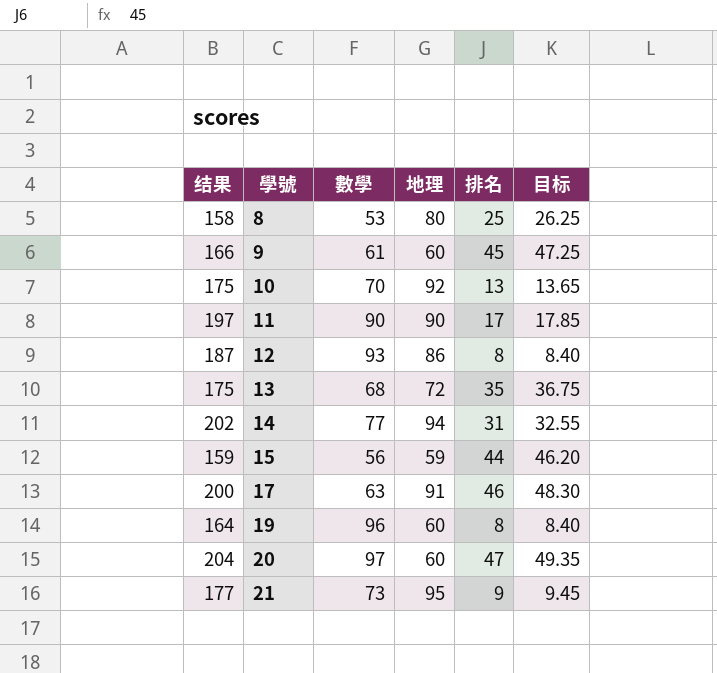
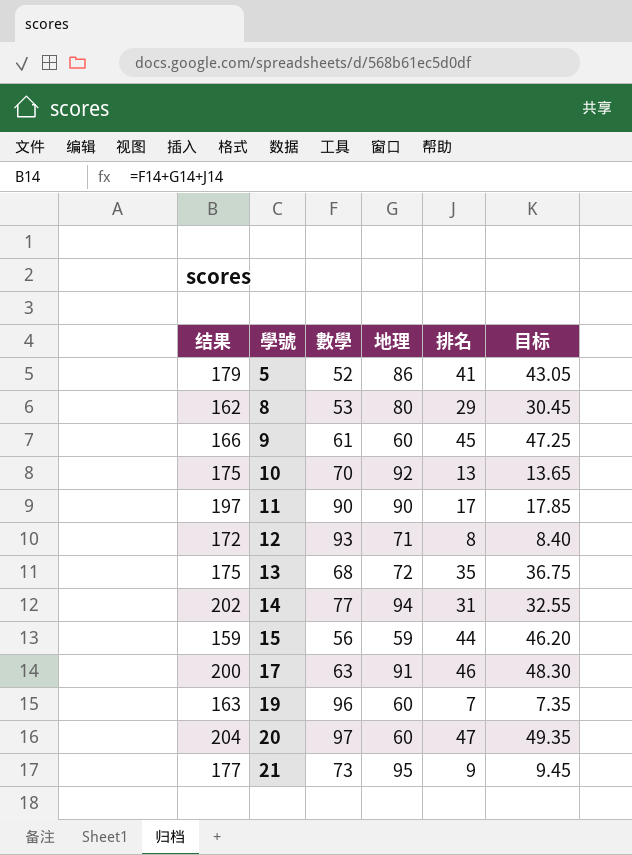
row 5: none -> 179 | 52 | 86 | 41 | 43.05
8 | 结果: 158 -> 162
8 | 排名: 25 -> 29
8 | 目标: 26.25 -> 30.45
12 | 结果: 187 -> 172
12 | 地理: 86 -> 71
19 | 结果: 164 -> 163
19 | 排名: 8 -> 7
19 | 目标: 8.40 -> 7.35

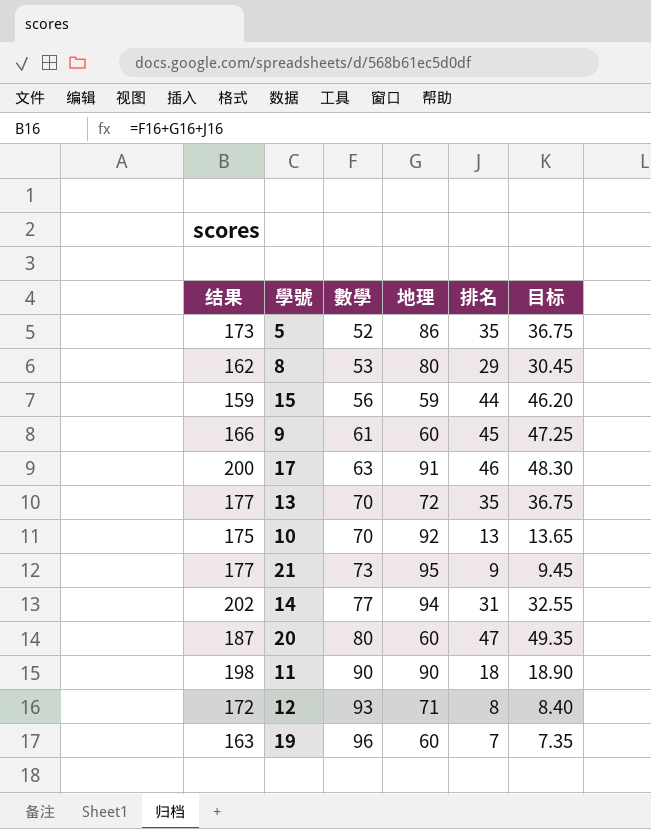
row order: 學號 ascending -> 數學 ascending
5 | 结果: 179 -> 173
5 | 排名: 41 -> 35
5 | 目标: 43.05 -> 36.75
13 | 结果: 175 -> 177
13 | 數學: 68 -> 70
20 | 结果: 204 -> 187
20 | 數學: 97 -> 80
11 | 结果: 197 -> 198
11 | 排名: 17 -> 18
11 | 目标: 17.85 -> 18.90

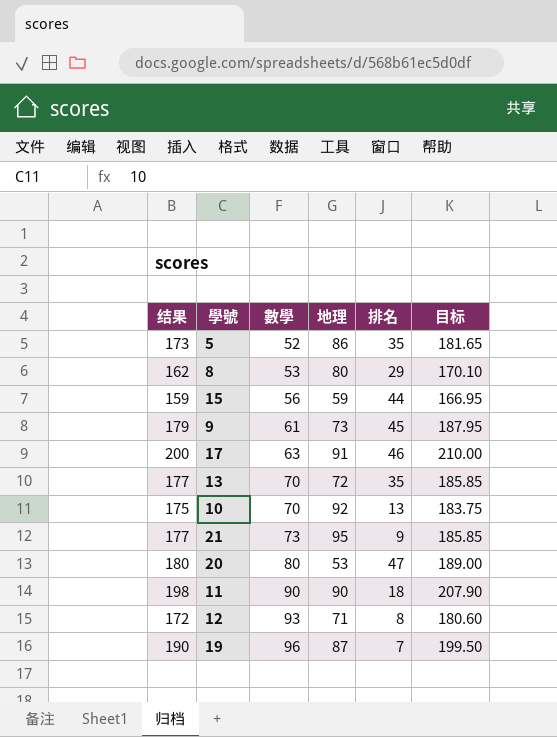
column 目标 | formula: [排名] * 1.05 -> [结果] * 1.05
row 14: 202 | 77 | 94 | 31 | 32.55 -> none
9 | 结果: 166 -> 179
9 | 地理: 60 -> 73
20 | 结果: 187 -> 180
20 | 地理: 60 -> 53
19 | 结果: 163 -> 190
19 | 地理: 60 -> 87

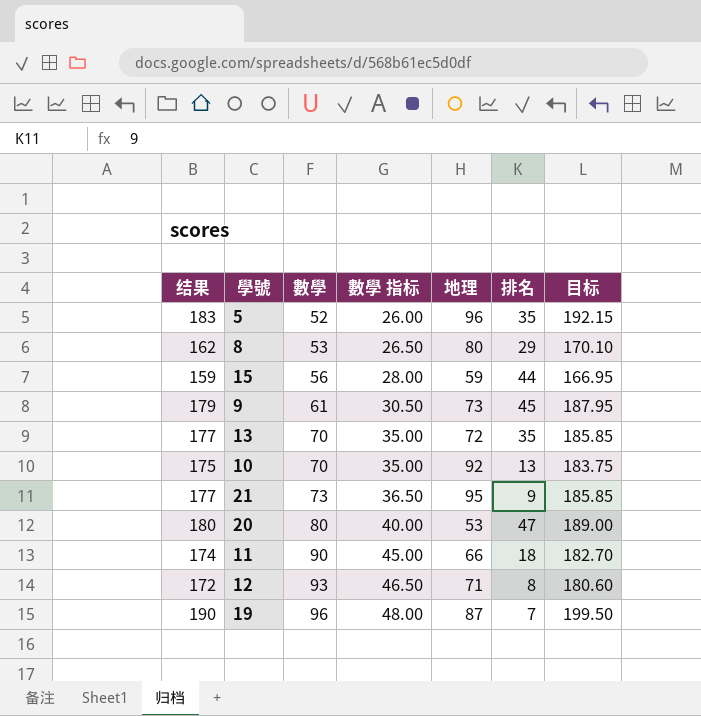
column 數學 指标 | formula: none -> [數學] * 0.5
row 17: 200 | 63 | 91 | 46 | 210.00 -> none
5 | 结果: 173 -> 183
5 | 地理: 86 -> 96
5 | 目标: 181.65 -> 192.15
11 | 结果: 198 -> 174
11 | 地理: 90 -> 66
11 | 目标: 207.90 -> 182.70

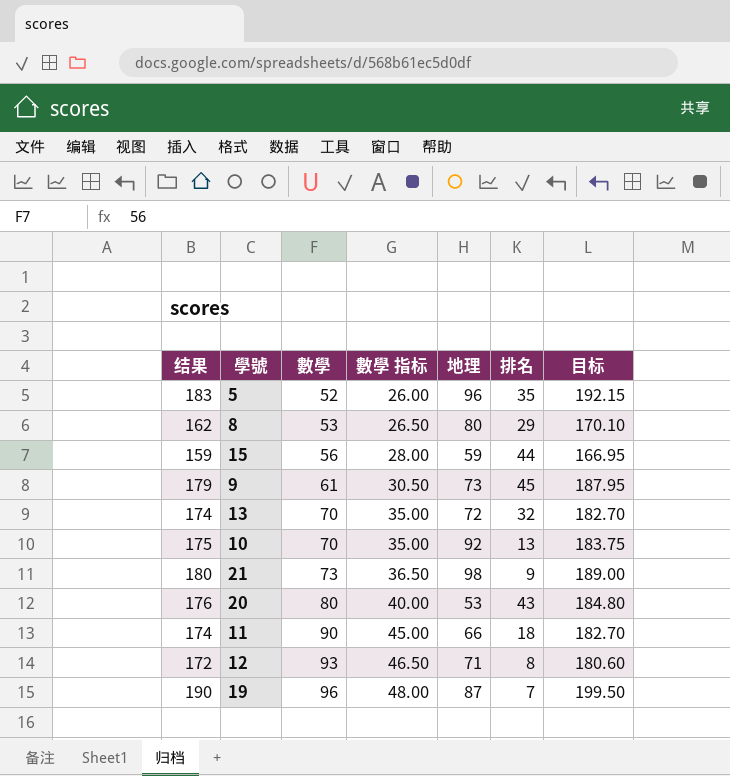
13 | 结果: 177 -> 174
13 | 排名: 35 -> 32
13 | 目标: 185.85 -> 182.70
21 | 结果: 177 -> 180
21 | 地理: 95 -> 98
21 | 目标: 185.85 -> 189.00
20 | 结果: 180 -> 176
20 | 排名: 47 -> 43
20 | 目标: 189.00 -> 184.80

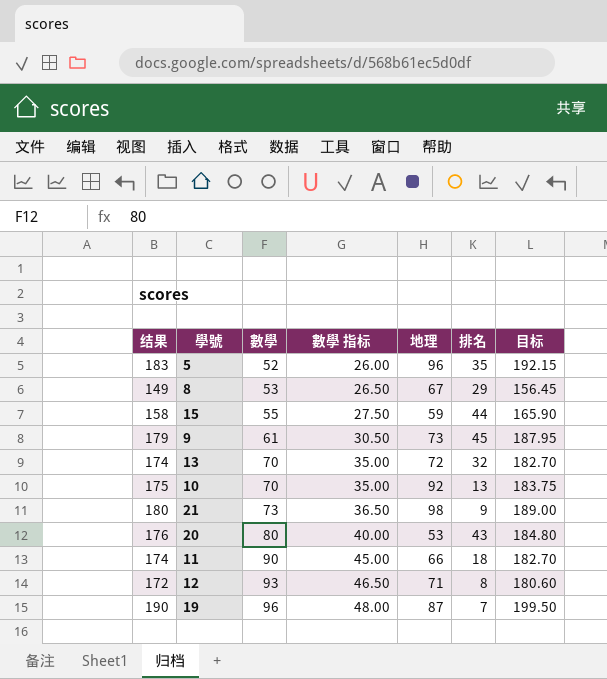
8 | 结果: 162 -> 149
8 | 地理: 80 -> 67
8 | 目标: 170.10 -> 156.45
15 | 结果: 159 -> 158
15 | 數學: 56 -> 55
15 | 數學 指标: 28.00 -> 27.50
15 | 目标: 166.95 -> 165.90

